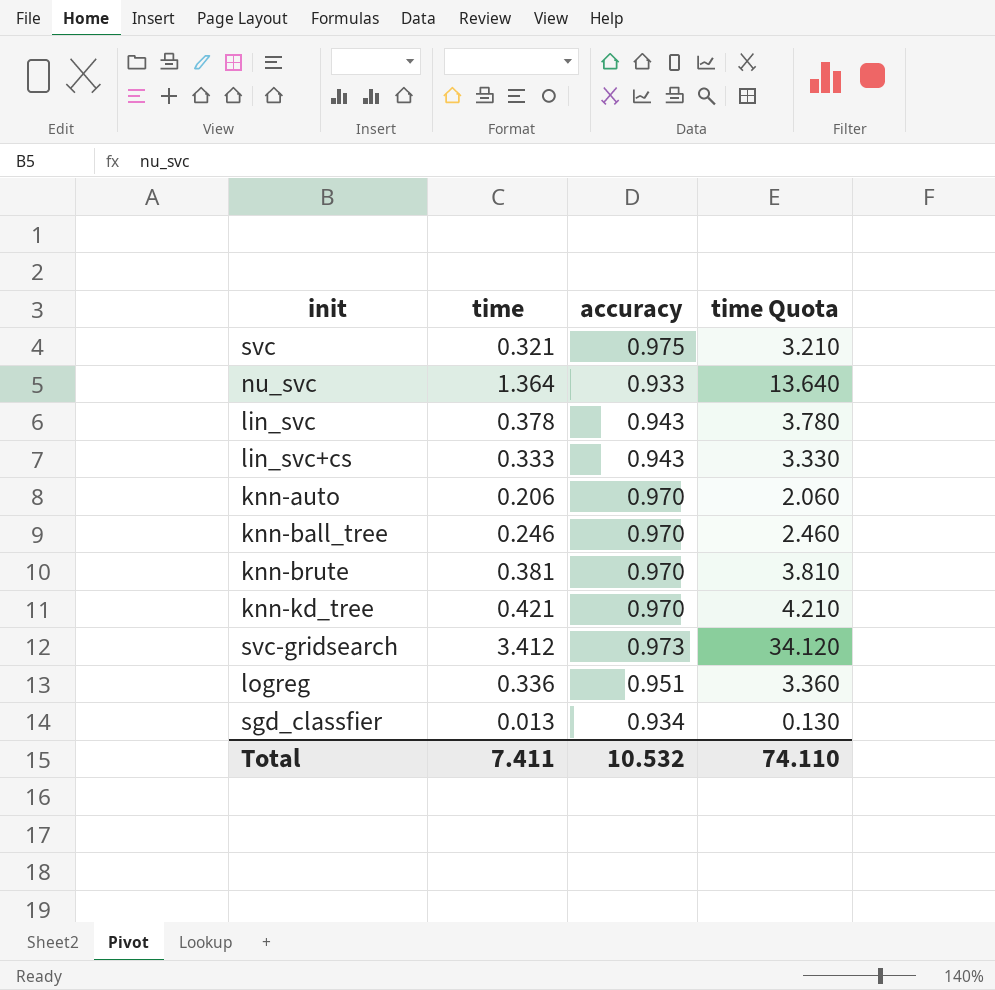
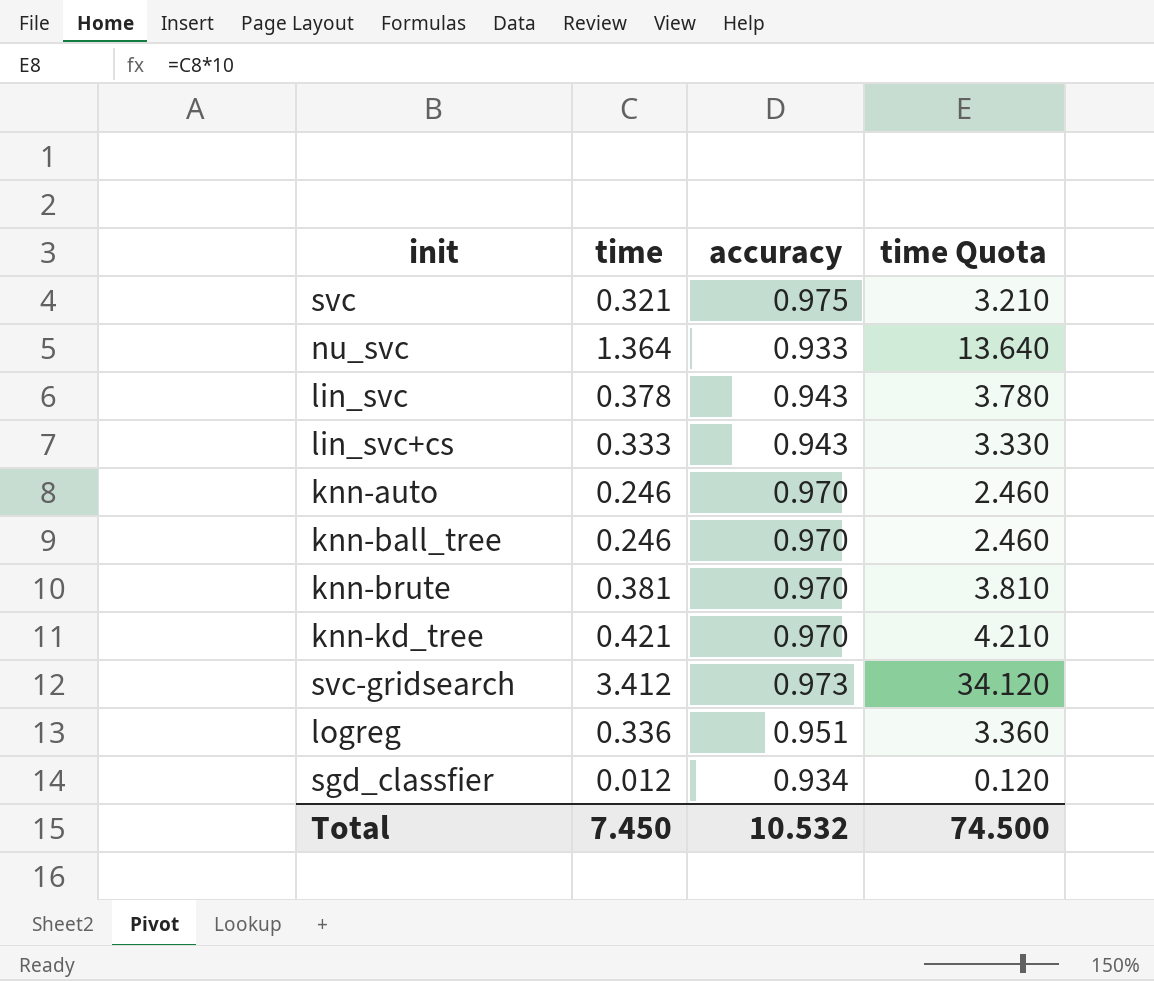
knn-auto | time: 0.206 -> 0.246
knn-auto | time Quota: 2.060 -> 2.460
sgd_classfier | time: 0.013 -> 0.012
sgd_classfier | time Quota: 0.130 -> 0.120
Total | time: 7.411 -> 7.450
Total | time Quota: 74.110 -> 74.500

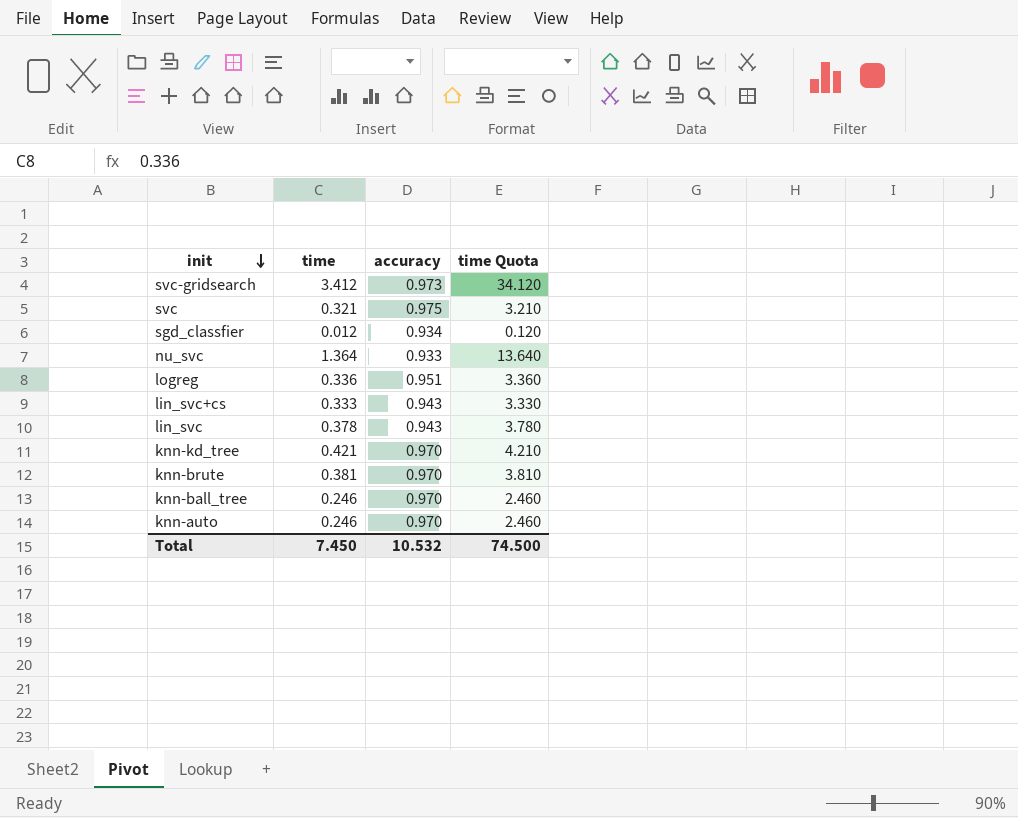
row order: none -> init descending

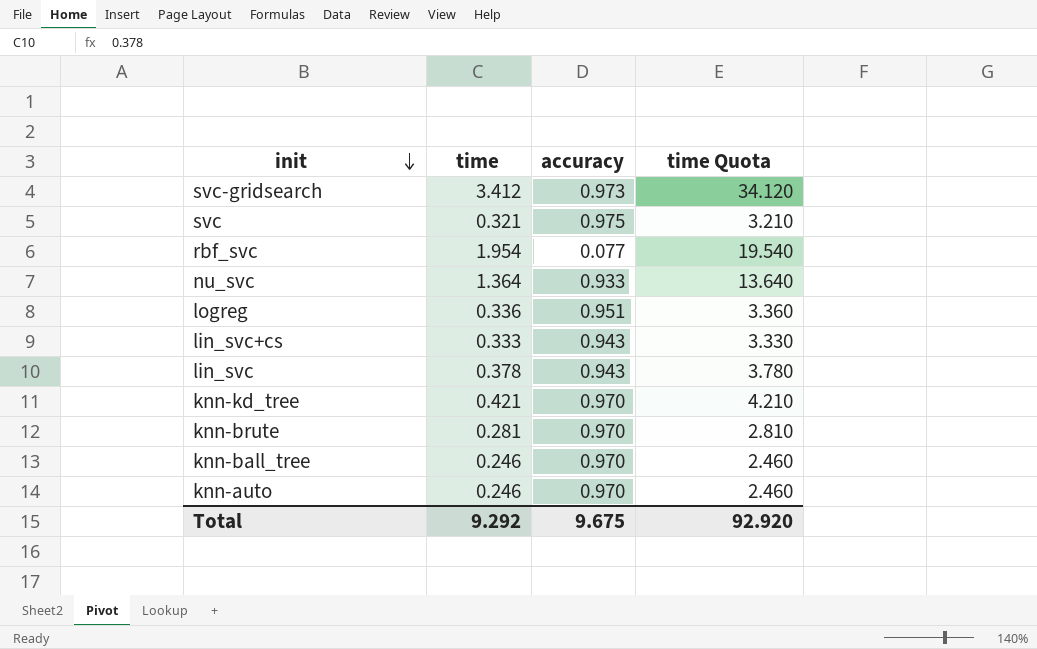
row sgd_classfier: 0.012 | 0.934 | 0.120 -> none
row rbf_svc: none -> 1.954 | 0.077 | 19.540
knn-brute | time: 0.381 -> 0.281
knn-brute | time Quota: 3.810 -> 2.810
Total | time: 7.450 -> 9.292
Total | accuracy: 10.532 -> 9.675
Total | time Quota: 74.500 -> 92.920

